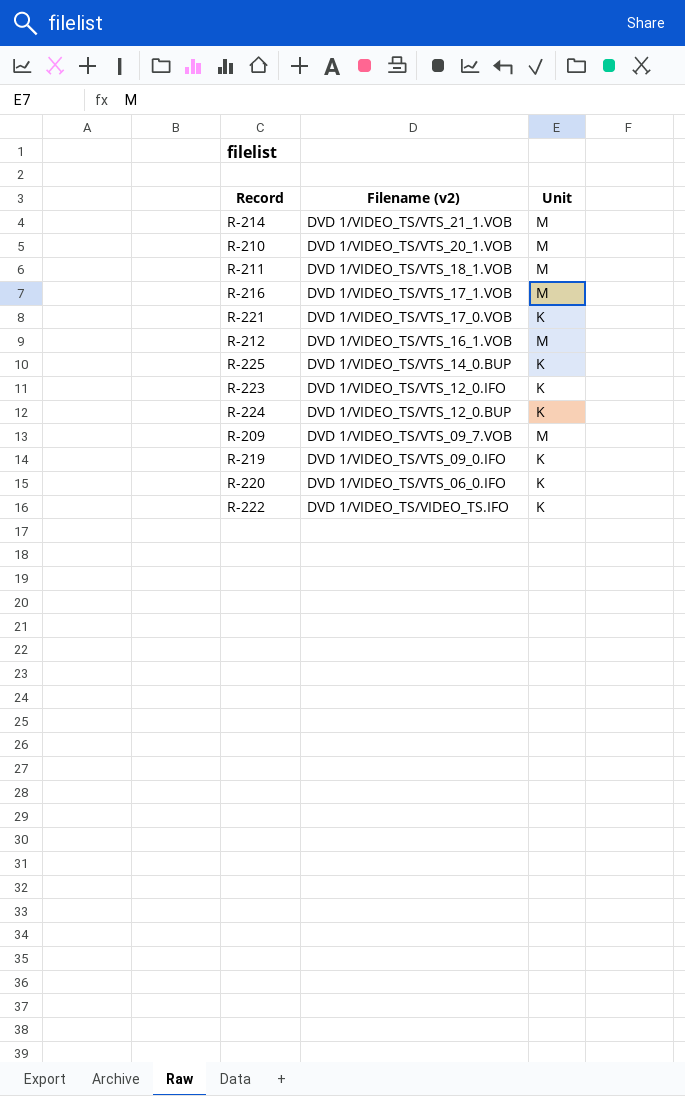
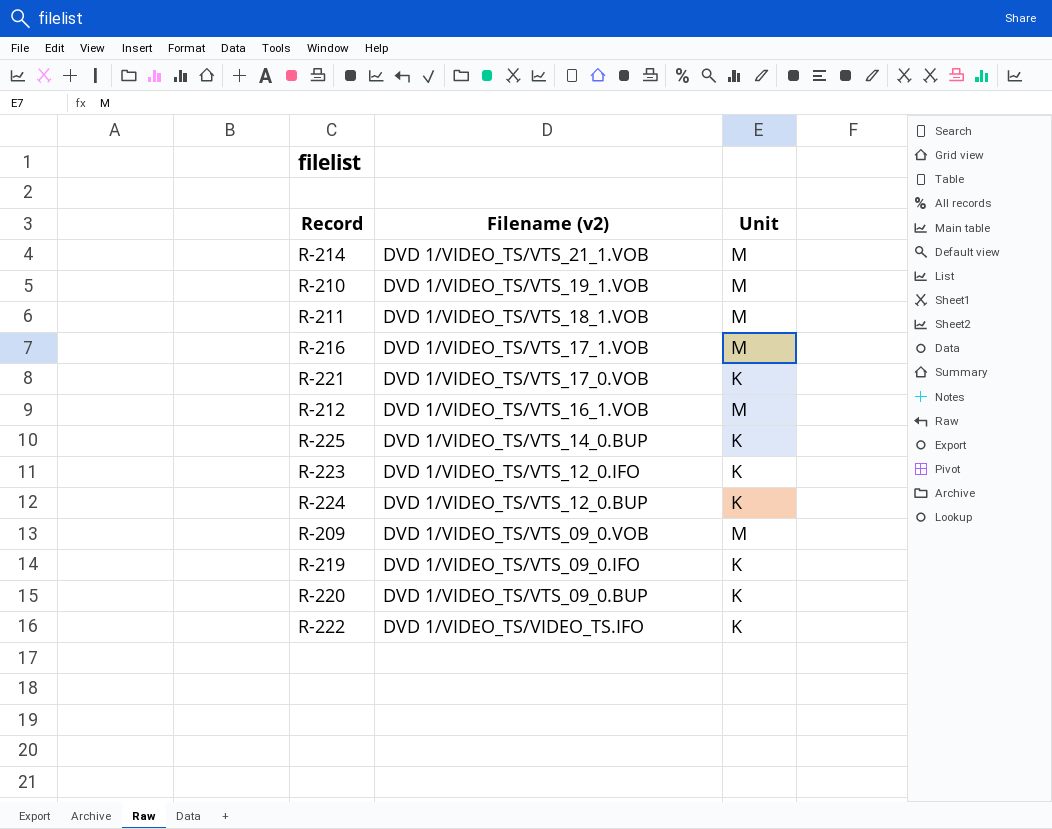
R-210 | Filename (v2): DVD 1/VIDEO_TS/VTS_20_1.VOB -> DVD 1/VIDEO_TS/VTS_19_1.VOB
R-209 | Filename (v2): DVD 1/VIDEO_TS/VTS_09_7.VOB -> DVD 1/VIDEO_TS/VTS_09_0.VOB
R-220 | Filename (v2): DVD 1/VIDEO_TS/VTS_06_0.IFO -> DVD 1/VIDEO_TS/VTS_09_0.BUP

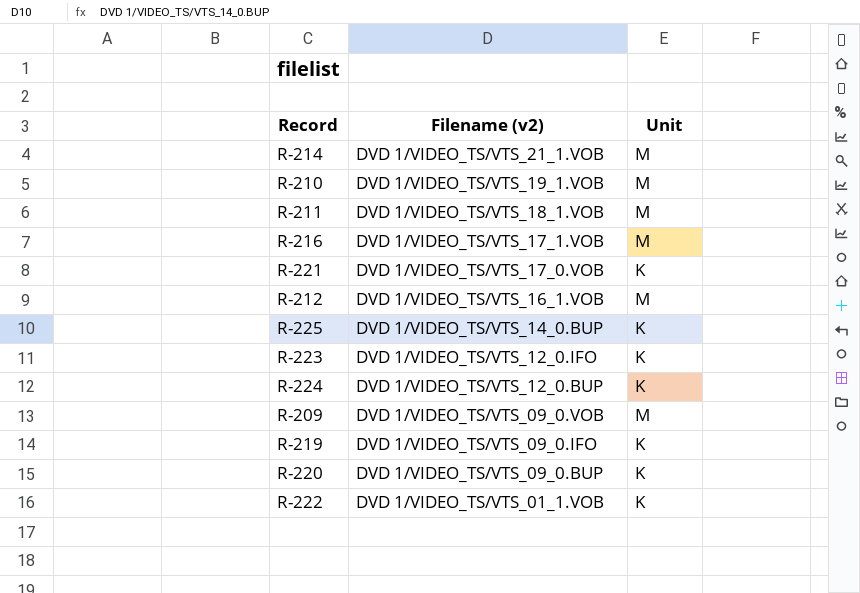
R-222 | Filename (v2): DVD 1/VIDEO_TS/VIDEO_TS.IFO -> DVD 1/VIDEO_TS/VTS_01_1.VOB

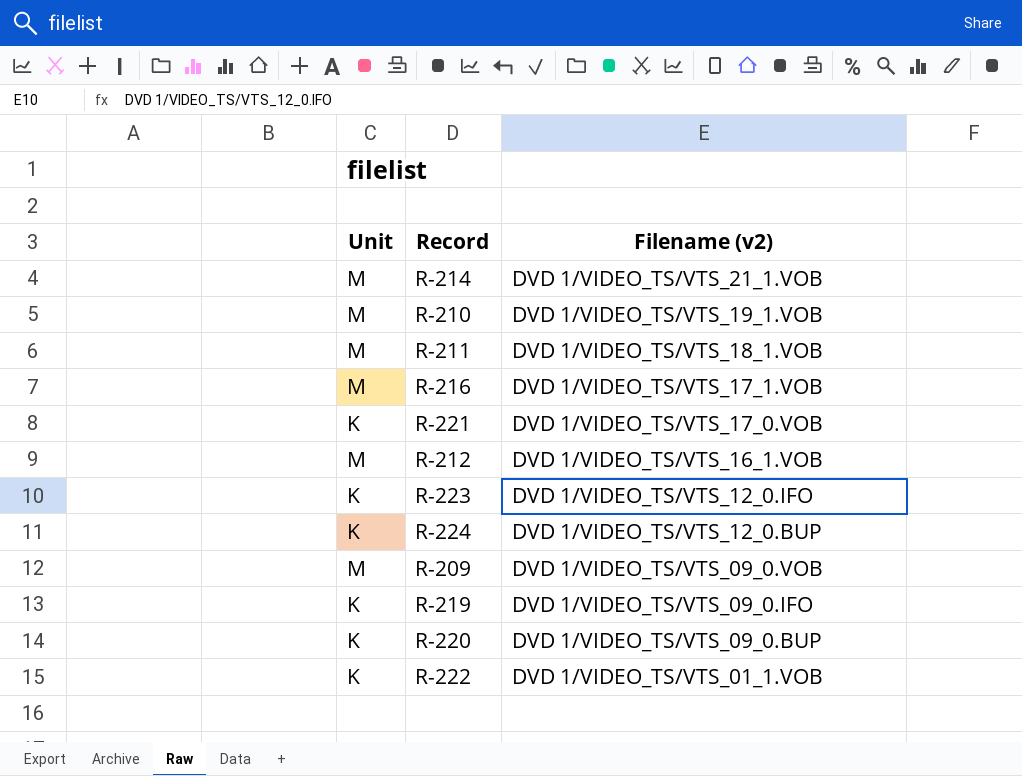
column Unit | position: 3 -> 1
row R-225: DVD 1/VIDEO_TS/VTS_14_0.BUP | K -> none

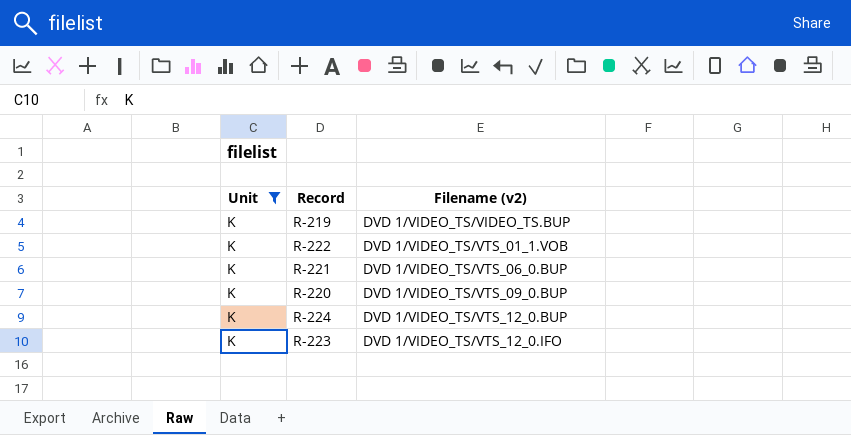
filter: none -> Unit = K
row order: Filename (v2) descending -> Filename (v2) ascending
R-219 | Filename (v2): DVD 1/VIDEO_TS/VTS_09_0.IFO -> DVD 1/VIDEO_TS/VIDEO_TS.BUP
R-221 | Filename (v2): DVD 1/VIDEO_TS/VTS_17_0.VOB -> DVD 1/VIDEO_TS/VTS_06_0.BUP

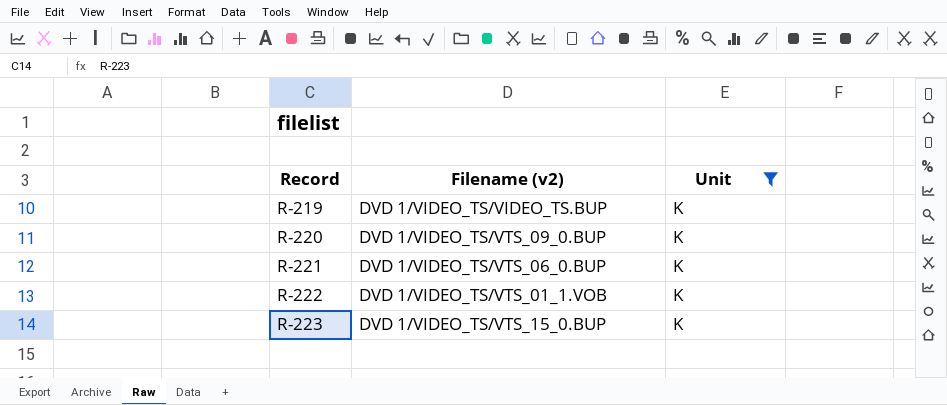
row order: Filename (v2) ascending -> Record ascending
column Unit | position: 1 -> 3
row R-224: K | DVD 1/VIDEO_TS/VTS_12_0.BUP -> none
R-223 | Filename (v2): DVD 1/VIDEO_TS/VTS_12_0.IFO -> DVD 1/VIDEO_TS/VTS_15_0.BUP

